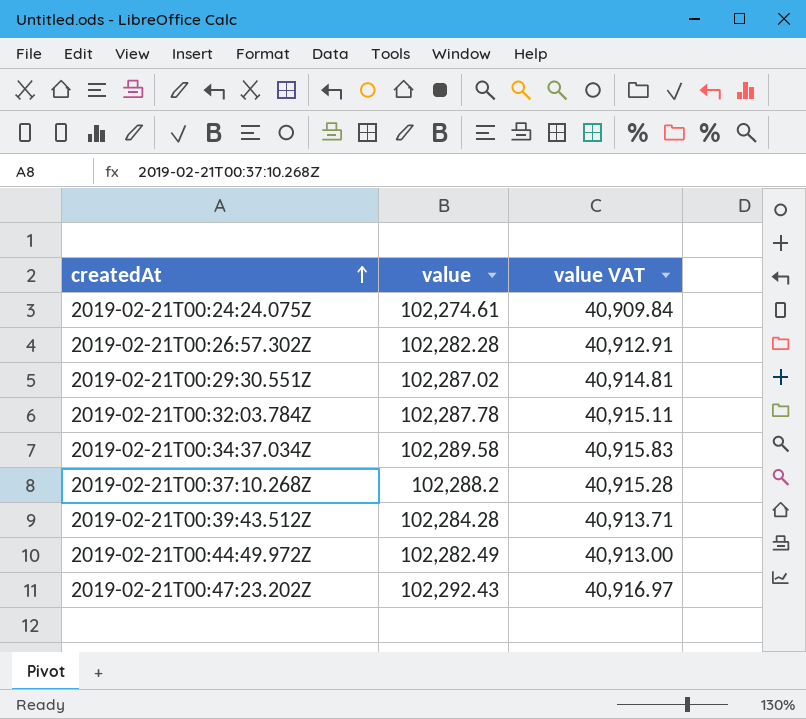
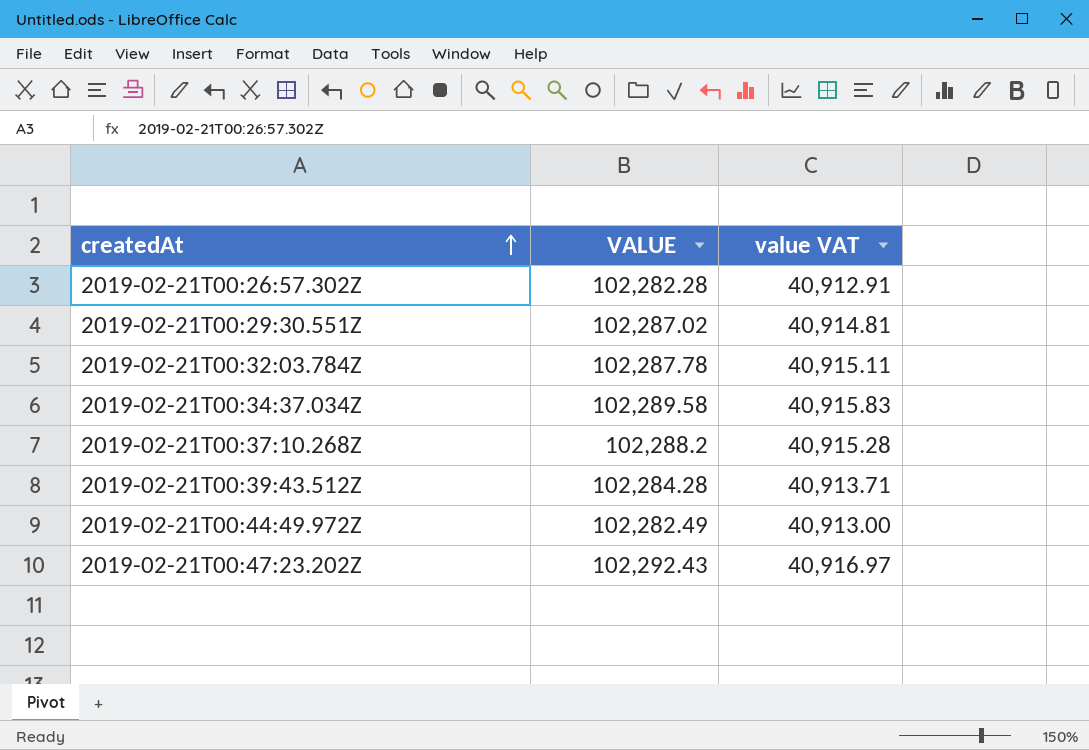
column name: value -> VALUE
row 2019-02-21T00:24:24.075Z: 102,274.61 | 40,909.84 -> none

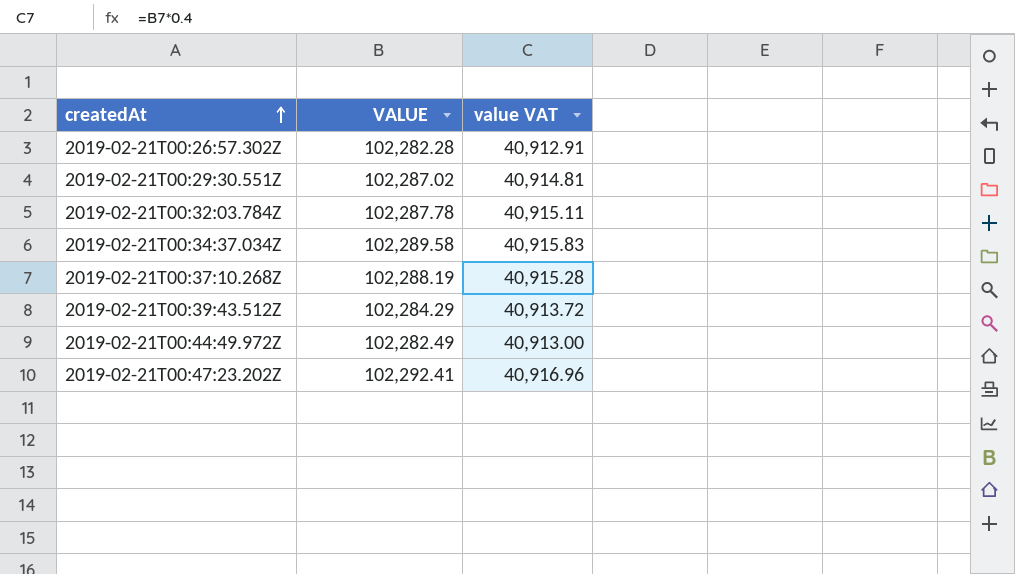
2019-02-21T00:37:10.268Z | VALUE: 102,288.2 -> 102,288.19
2019-02-21T00:39:43.512Z | VALUE: 102,284.28 -> 102,284.29
2019-02-21T00:39:43.512Z | value VAT: 40,913.71 -> 40,913.72
2019-02-21T00:47:23.202Z | VALUE: 102,292.43 -> 102,292.41
2019-02-21T00:47:23.202Z | value VAT: 40,916.97 -> 40,916.96

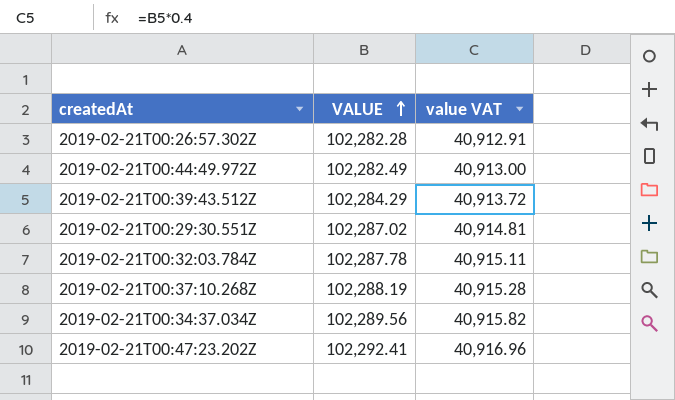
row order: createdAt ascending -> VALUE ascending
2019-02-21T00:34:37.034Z | VALUE: 102,289.58 -> 102,289.56
2019-02-21T00:34:37.034Z | value VAT: 40,915.83 -> 40,915.82

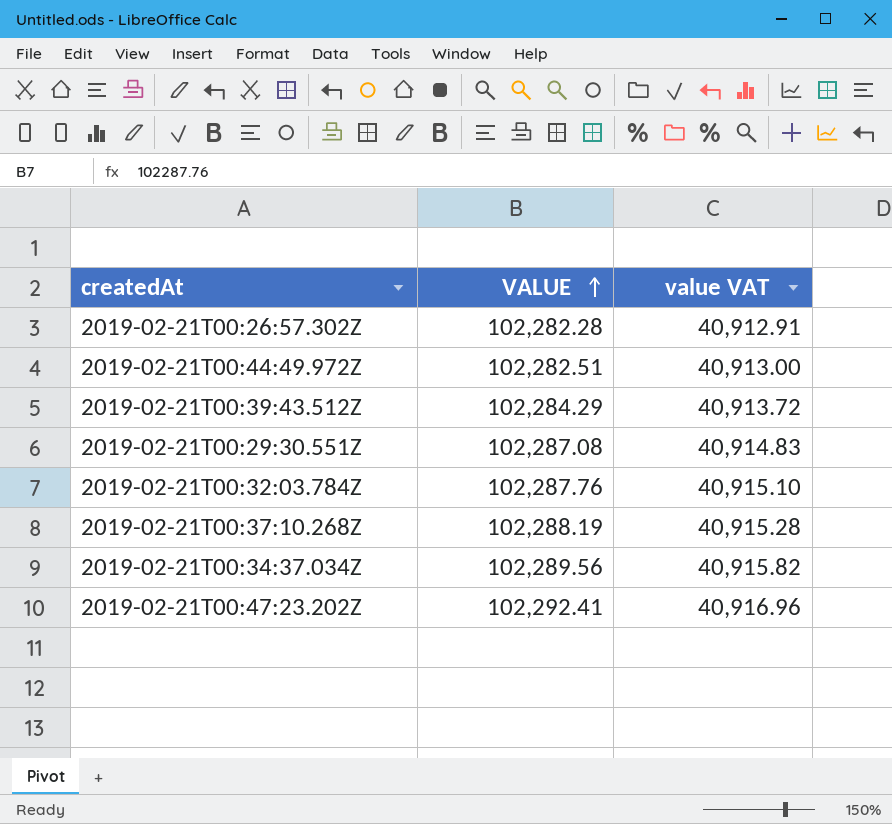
2019-02-21T00:44:49.972Z | VALUE: 102,282.49 -> 102,282.51
2019-02-21T00:29:30.551Z | VALUE: 102,287.02 -> 102,287.08
2019-02-21T00:29:30.551Z | value VAT: 40,914.81 -> 40,914.83
2019-02-21T00:32:03.784Z | VALUE: 102,287.78 -> 102,287.76
2019-02-21T00:32:03.784Z | value VAT: 40,915.11 -> 40,915.10

